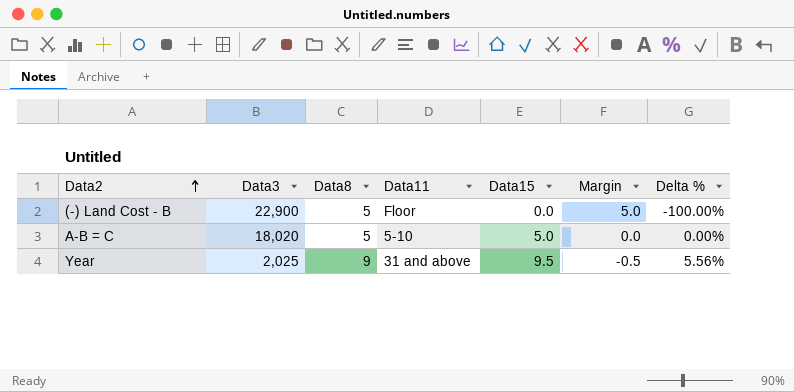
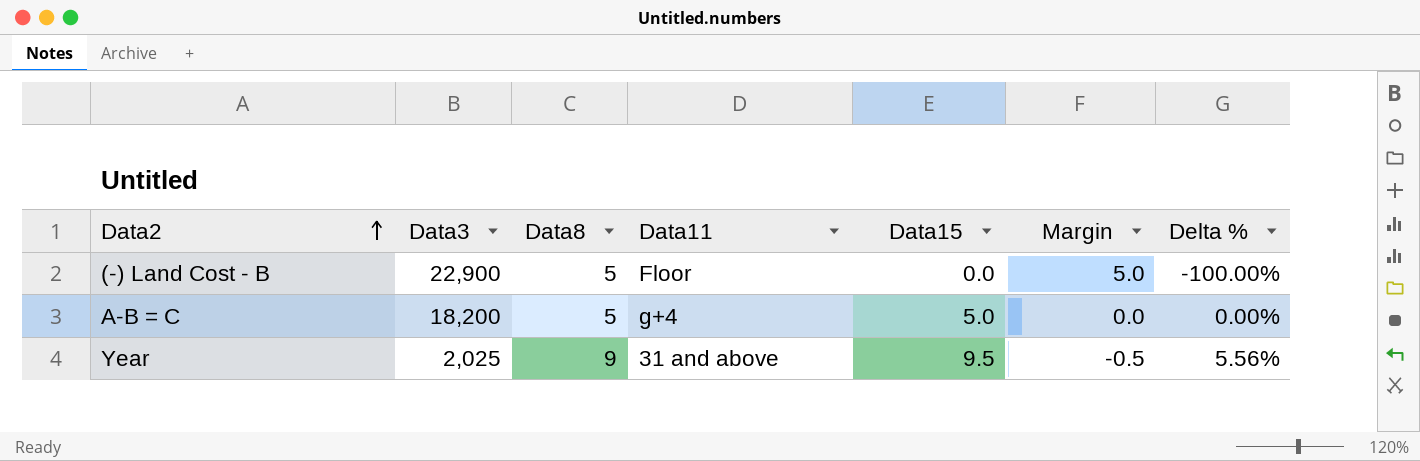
A-B = C | Data3: 18,020 -> 18,200
A-B = C | Data11: 5-10 -> g+4

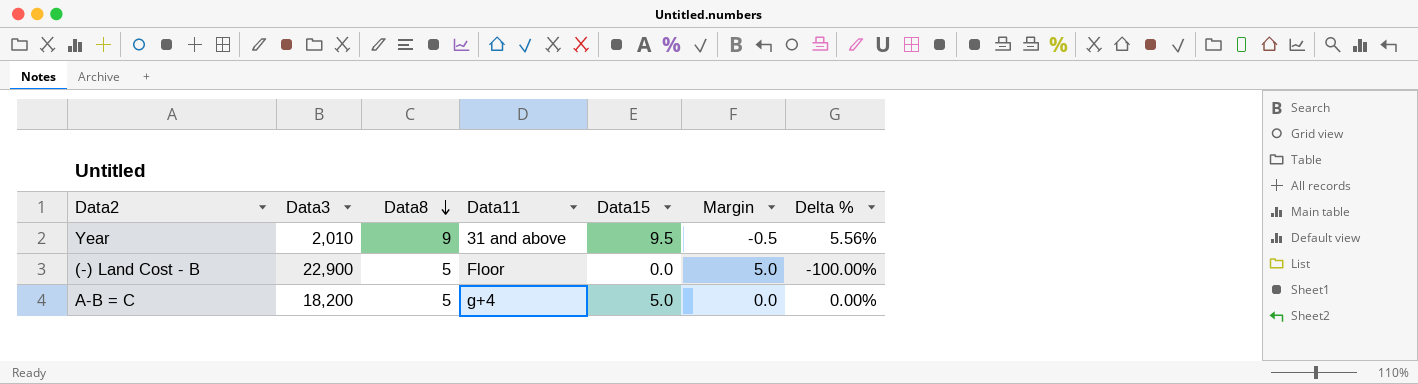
row order: Data2 ascending -> Data8 descending
Year | Data3: 2,025 -> 2,010

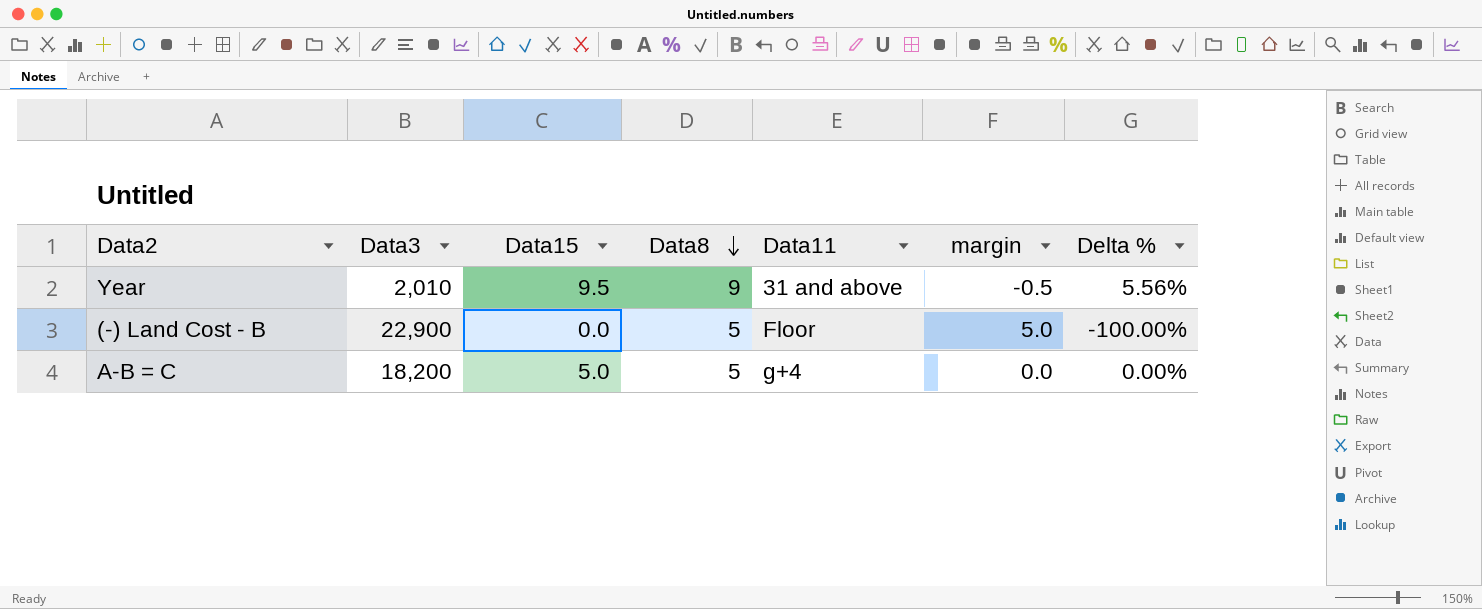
column Data15 | position: 5 -> 3
column name: Margin -> margin

